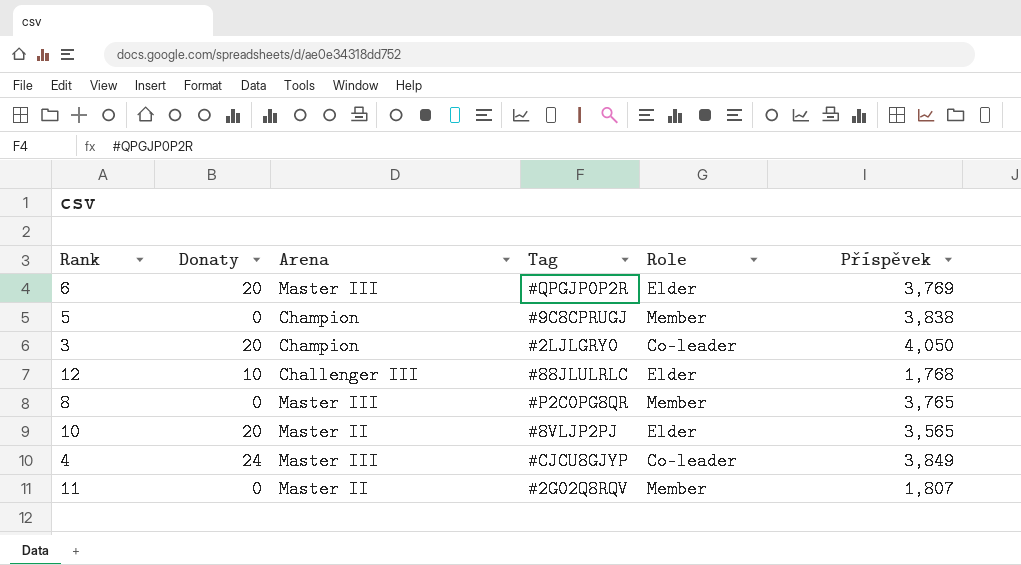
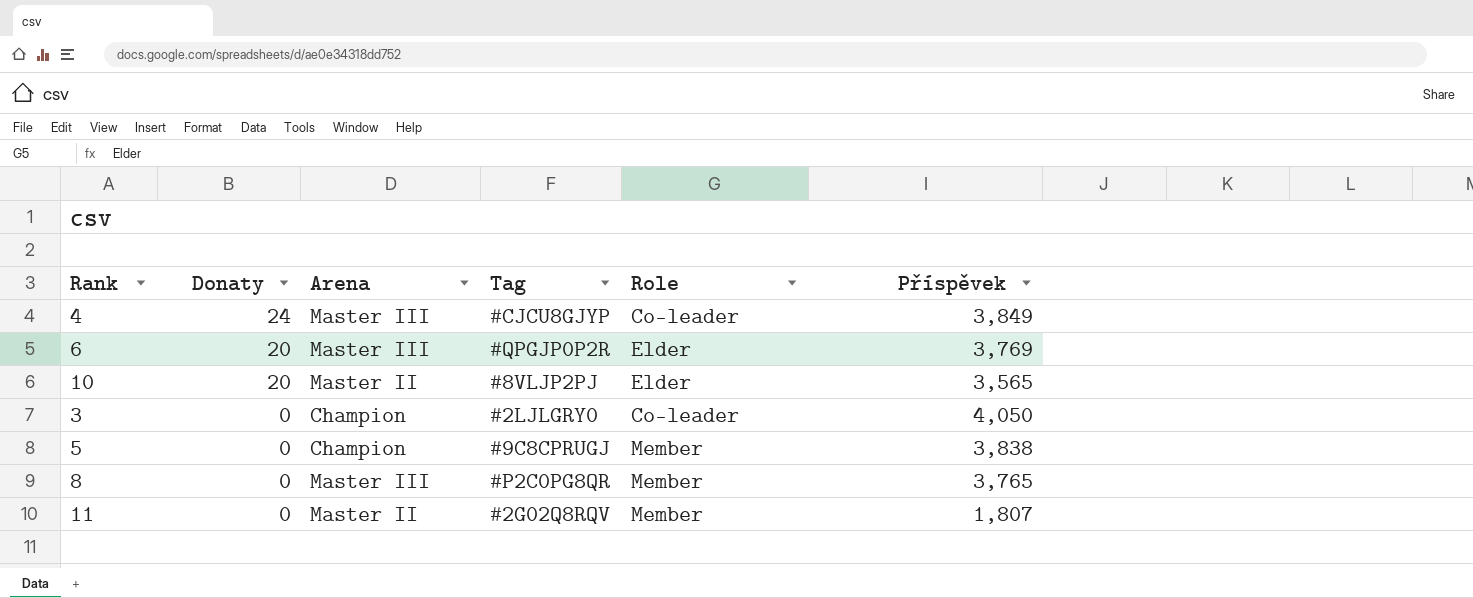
row order: none -> Donaty descending
row 12: 10 | Challenger III | #88JLULRLC | Elder | 1,768 -> none
3 | Donaty: 20 -> 0

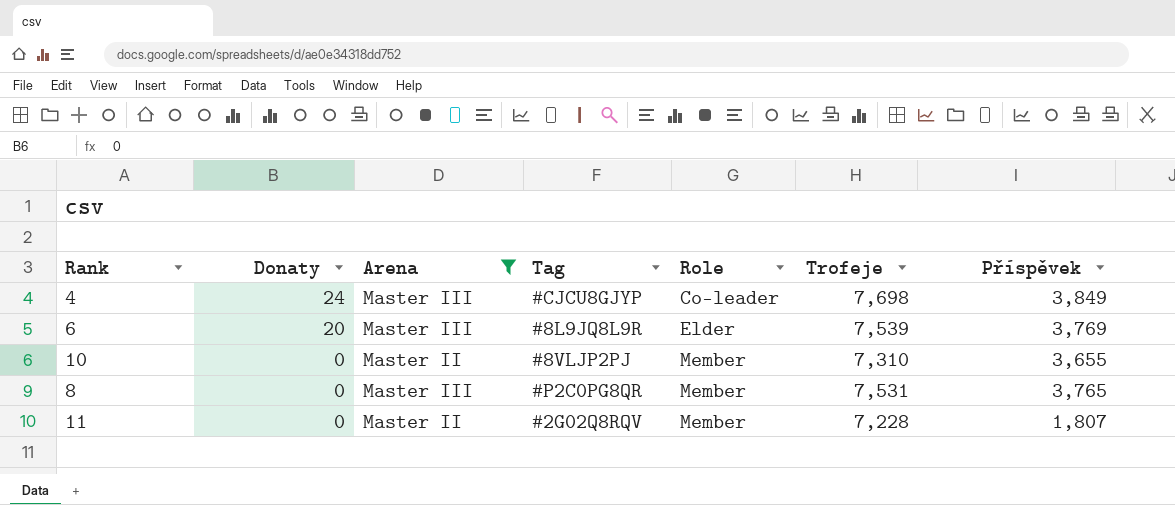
filter: none -> Arena != Champion
column Trofeje | position: none -> 6
6 | Tag: #QPGJP0P2R -> #8L9JQ8L9R
10 | Donaty: 20 -> 0
10 | Role: Elder -> Member
10 | Příspěvek: 3,565 -> 3,655

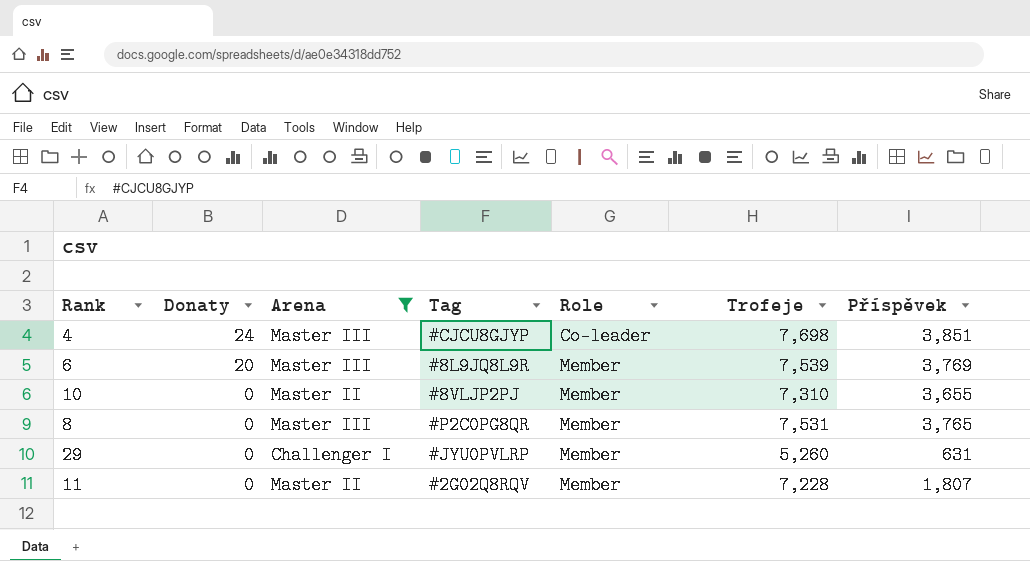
4 | Příspěvek: 3,849 -> 3,851
6 | Role: Elder -> Member
row 29: none -> 0 | Challenger I | #JYU0PVLRP | Member | 5,260 | 631

